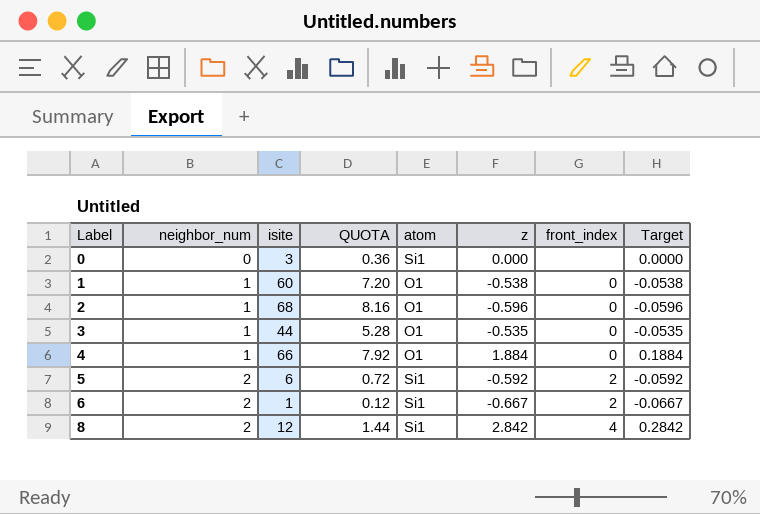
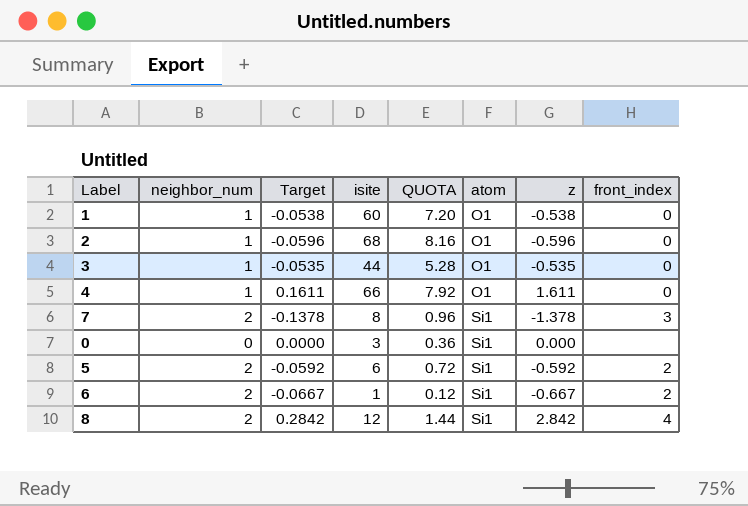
row order: Label ascending -> atom ascending
column Target | position: 8 -> 3
4 | Target: 0.1884 -> 0.1611
4 | z: 1.884 -> 1.611
row 7: none -> 2 | -0.1378 | 8 | 0.96 | Si1 | -1.378 | 3

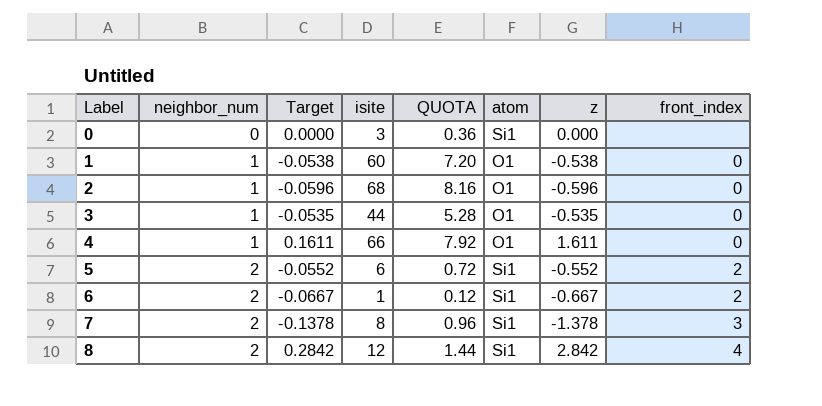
row order: atom ascending -> Label ascending
5 | Target: -0.0592 -> -0.0552
5 | z: -0.592 -> -0.552

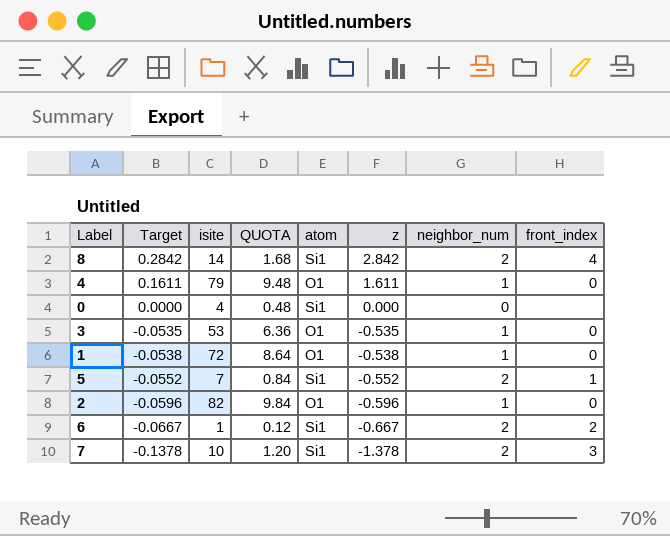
row order: Label ascending -> Target descending
column neighbor_num | position: 2 -> 7
8 | isite: 12 -> 14
8 | QUOTA: 1.44 -> 1.68
4 | isite: 66 -> 79
4 | QUOTA: 7.92 -> 9.48
0 | isite: 3 -> 4
0 | QUOTA: 0.36 -> 0.48
3 | isite: 44 -> 53
3 | QUOTA: 5.28 -> 6.36
1 | isite: 60 -> 72
1 | QUOTA: 7.20 -> 8.64
5 | isite: 6 -> 7
5 | QUOTA: 0.72 -> 0.84
5 | front_index: 2 -> 1
2 | isite: 68 -> 82
2 | QUOTA: 8.16 -> 9.84
7 | isite: 8 -> 10
7 | QUOTA: 0.96 -> 1.20

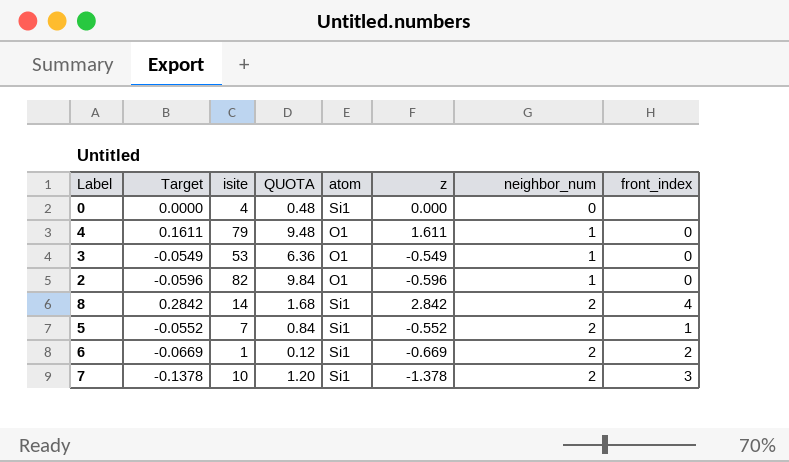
row order: Target descending -> neighbor_num ascending
row 1: -0.0538 | 72 | 8.64 | O1 | -0.538 | 1 | 0 -> none
3 | Target: -0.0535 -> -0.0549
3 | z: -0.535 -> -0.549
6 | Target: -0.0667 -> -0.0669
6 | z: -0.667 -> -0.669

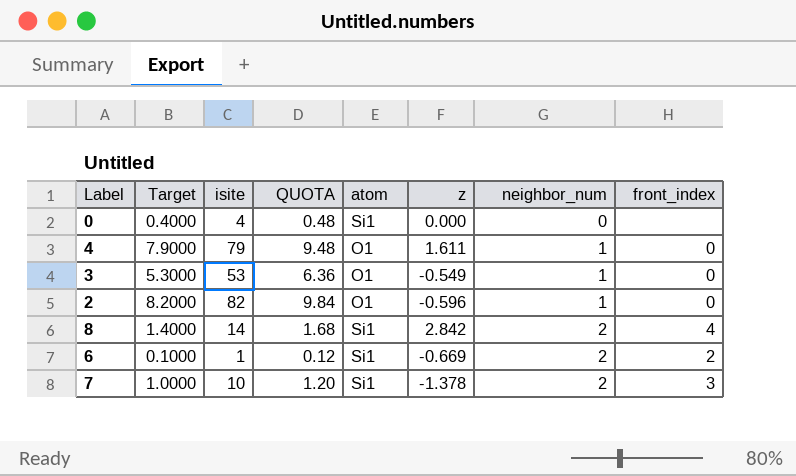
column Target | formula: [z] * 0.1 -> [isite] * 0.1
row 5: -0.0552 | 7 | 0.84 | Si1 | -0.552 | 2 | 1 -> none

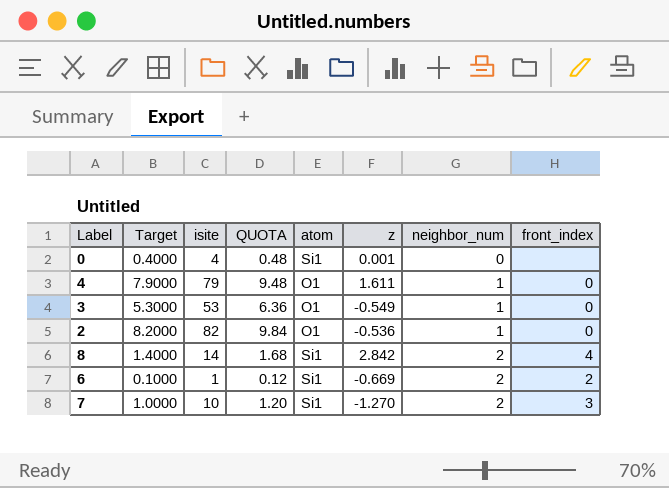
0 | z: 0.000 -> 0.001
2 | z: -0.596 -> -0.536
7 | z: -1.378 -> -1.270

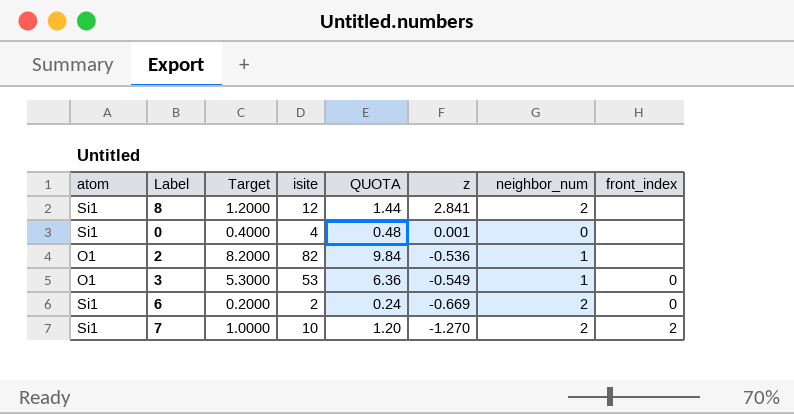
row order: neighbor_num ascending -> z descending
column atom | position: 5 -> 1
row 4: 7.9000 | 79 | 9.48 | O1 | 1.611 | 1 | 0 -> none
8 | Target: 1.4000 -> 1.2000
8 | isite: 14 -> 12
8 | QUOTA: 1.68 -> 1.44
8 | z: 2.842 -> 2.841
8 | front_index: 4 -> none
2 | front_index: 0 -> none
6 | Target: 0.1000 -> 0.2000
6 | isite: 1 -> 2
6 | QUOTA: 0.12 -> 0.24
6 | front_index: 2 -> 0
7 | front_index: 3 -> 2

